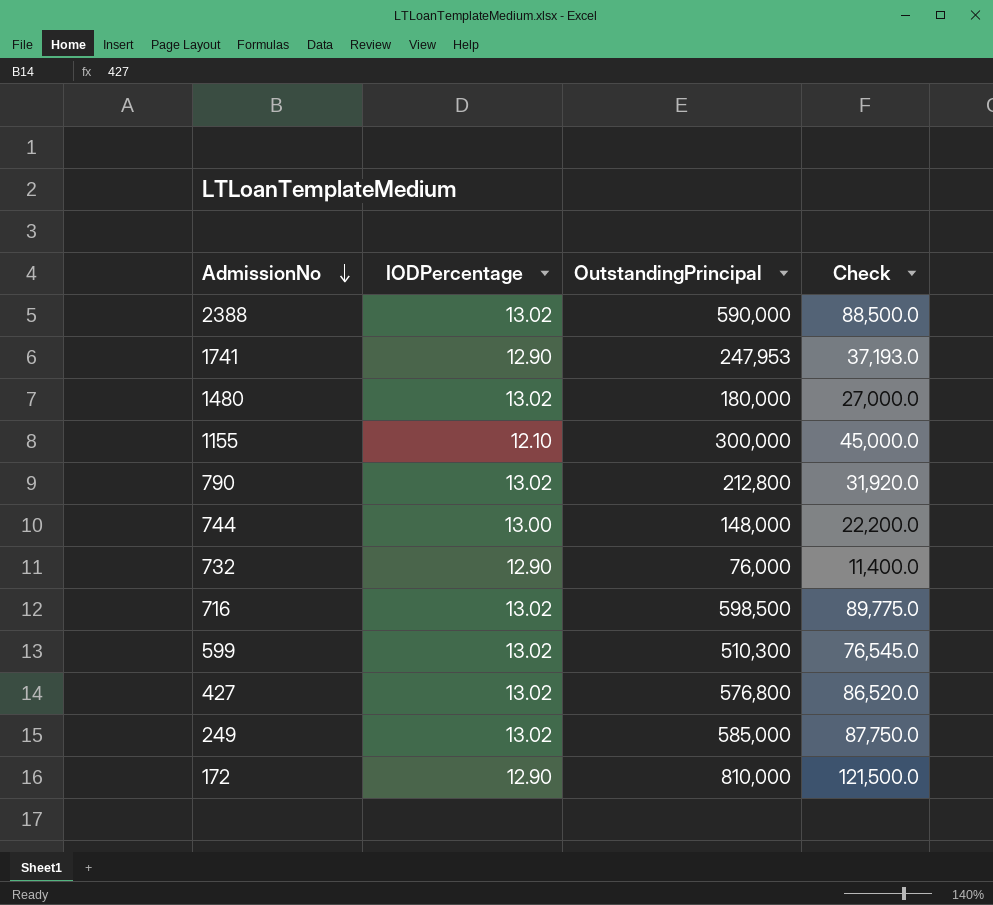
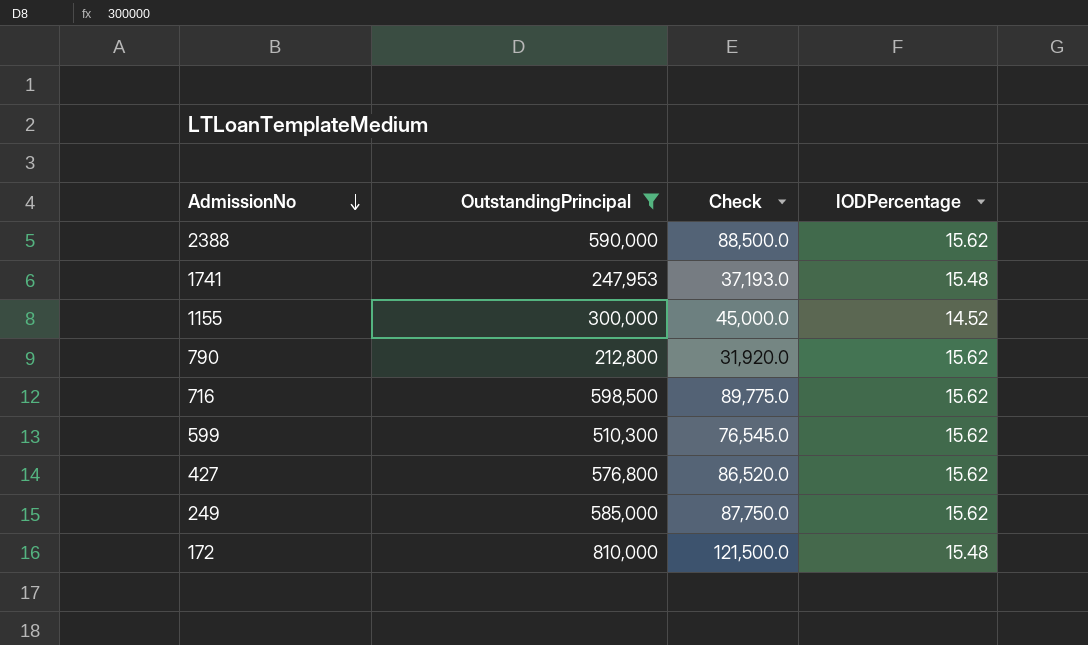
filter: none -> OutstandingPrincipal >= 212,800
column IODPercentage | position: 2 -> 4
2388 | IODPercentage: 13.02 -> 15.62
1741 | IODPercentage: 12.90 -> 15.48
1155 | IODPercentage: 12.10 -> 14.52
790 | IODPercentage: 13.02 -> 15.62
716 | IODPercentage: 13.02 -> 15.62
599 | IODPercentage: 13.02 -> 15.62
427 | IODPercentage: 13.02 -> 15.62
249 | IODPercentage: 13.02 -> 15.62
172 | IODPercentage: 12.90 -> 15.48

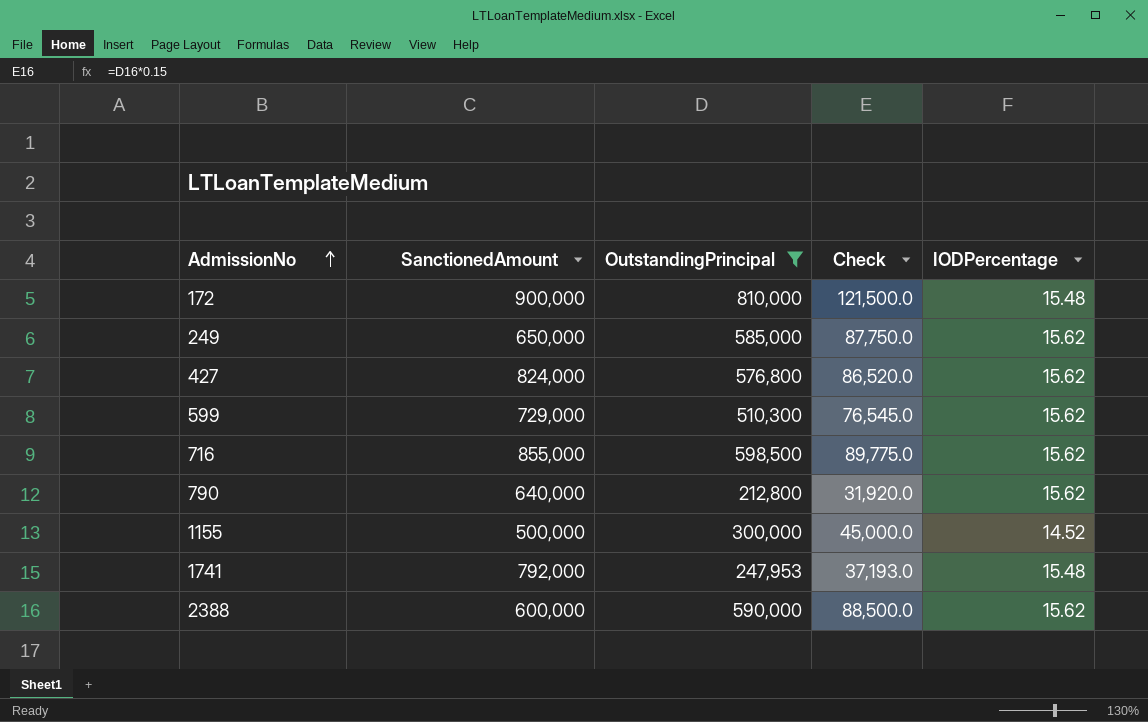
row order: AdmissionNo descending -> AdmissionNo ascending
column SanctionedAmount | position: none -> 2

